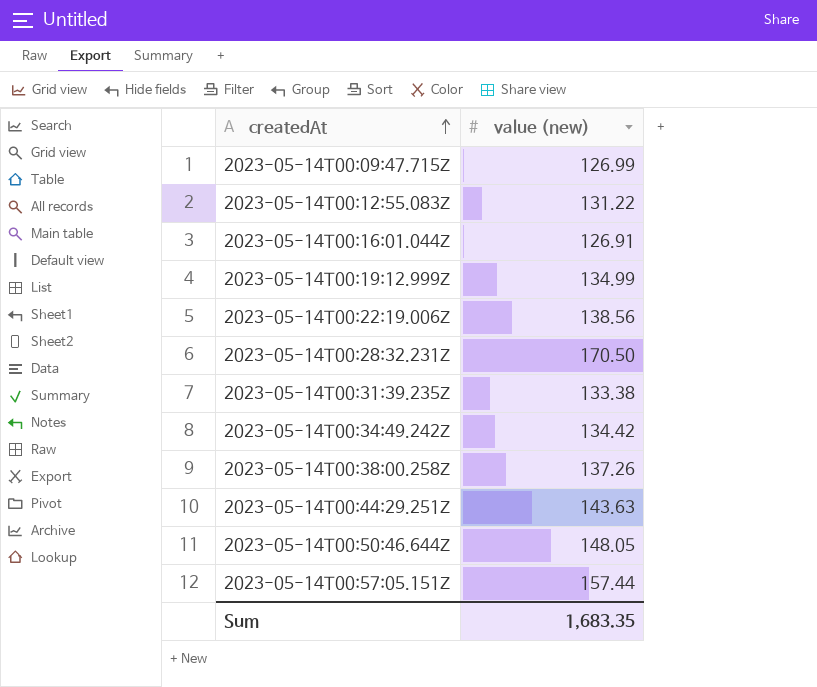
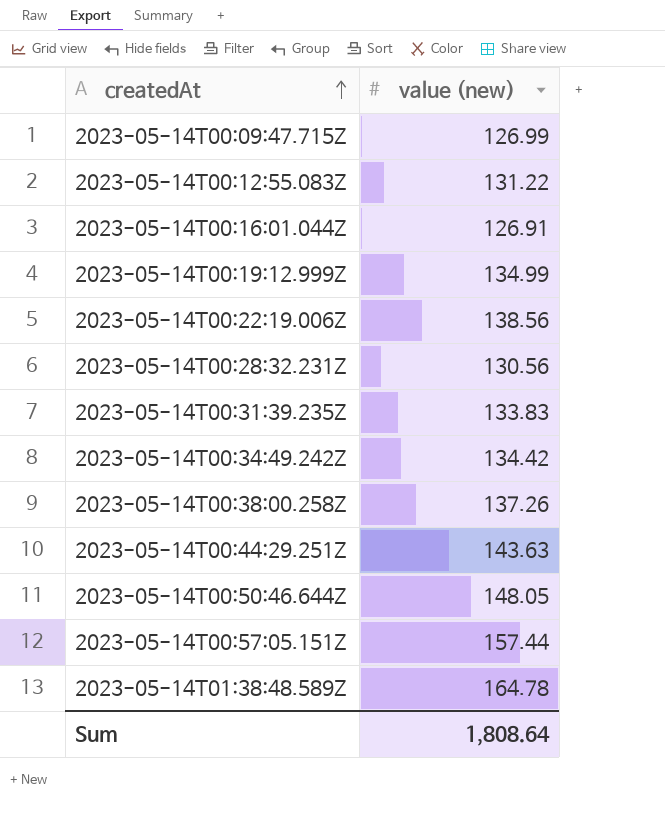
2023-05-14T00:28:32.231Z | value (new): 170.50 -> 130.56
2023-05-14T00:31:39.235Z | value (new): 133.38 -> 133.83
row 2023-05-14T01:38:48.589Z: none -> 164.78
Sum | value (new): 1,683.35 -> 1,808.64

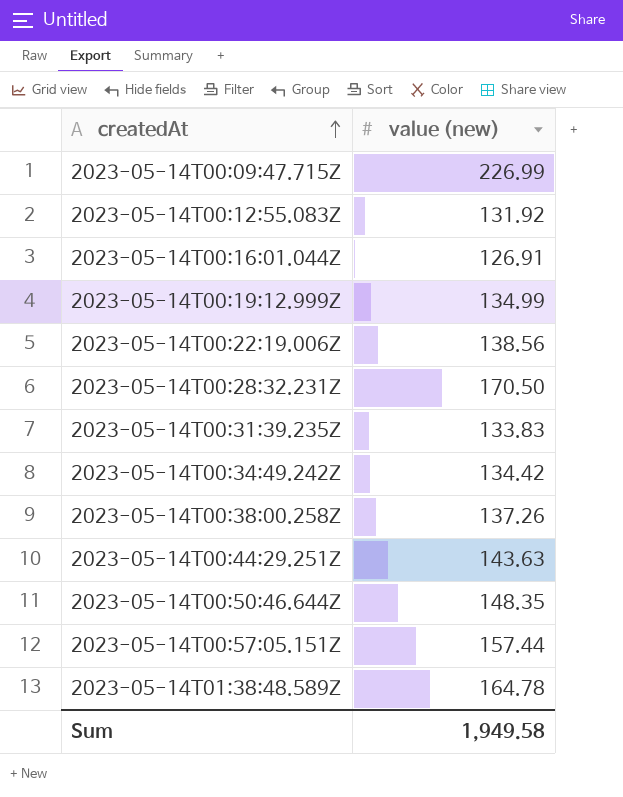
2023-05-14T00:09:47.715Z | value (new): 126.99 -> 226.99
2023-05-14T00:12:55.083Z | value (new): 131.22 -> 131.92
2023-05-14T00:28:32.231Z | value (new): 130.56 -> 170.50
2023-05-14T00:50:46.644Z | value (new): 148.05 -> 148.35
Sum | value (new): 1,808.64 -> 1,949.58

